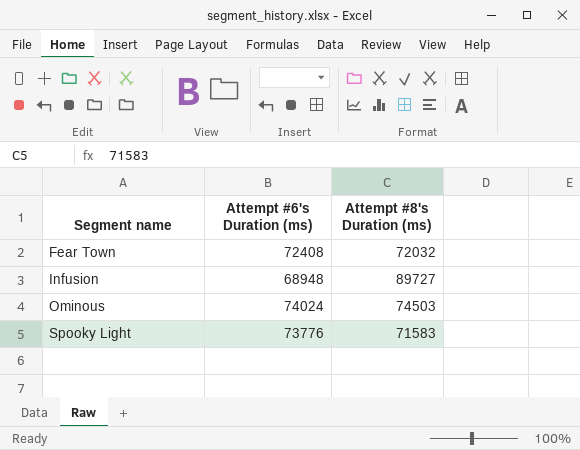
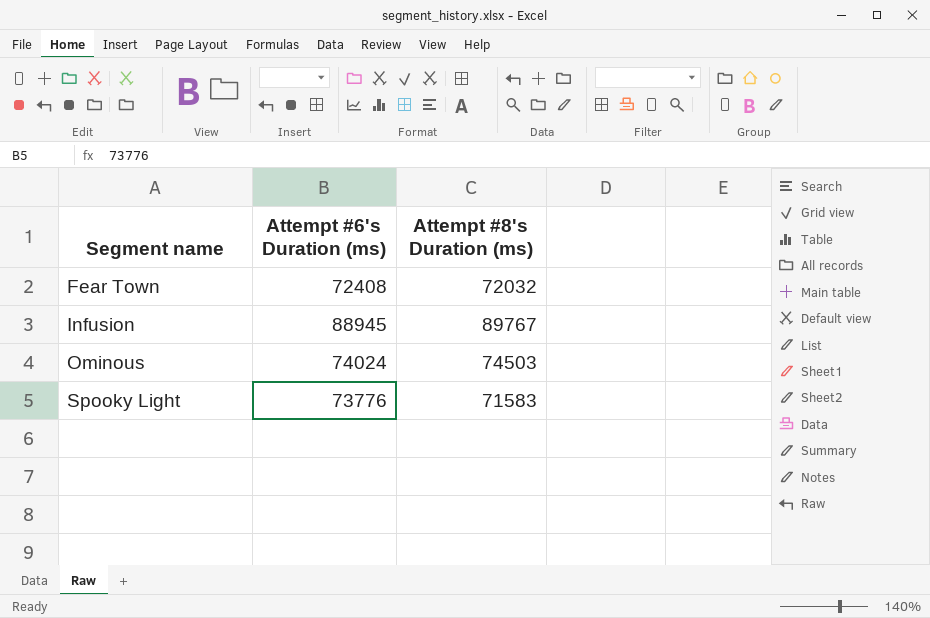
Infusion | Attempt #6's Duration (ms): 68948 -> 88945
Infusion | Attempt #8's Duration (ms): 89727 -> 89767

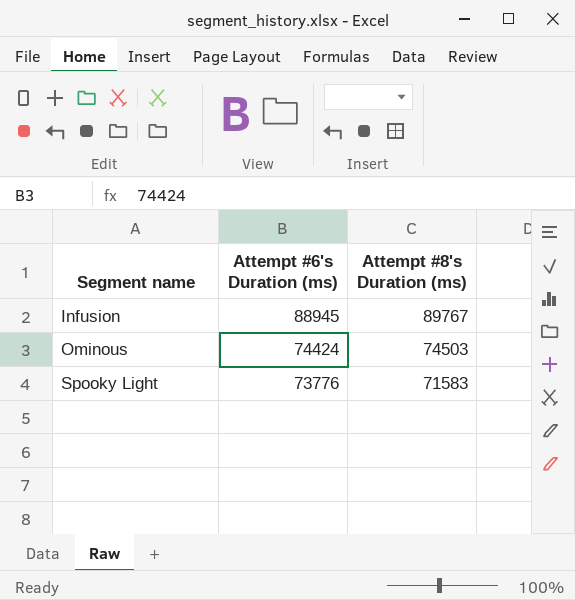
row Fear Town: 72408 | 72032 -> none
Ominous | Attempt #6's Duration (ms): 74024 -> 74424

